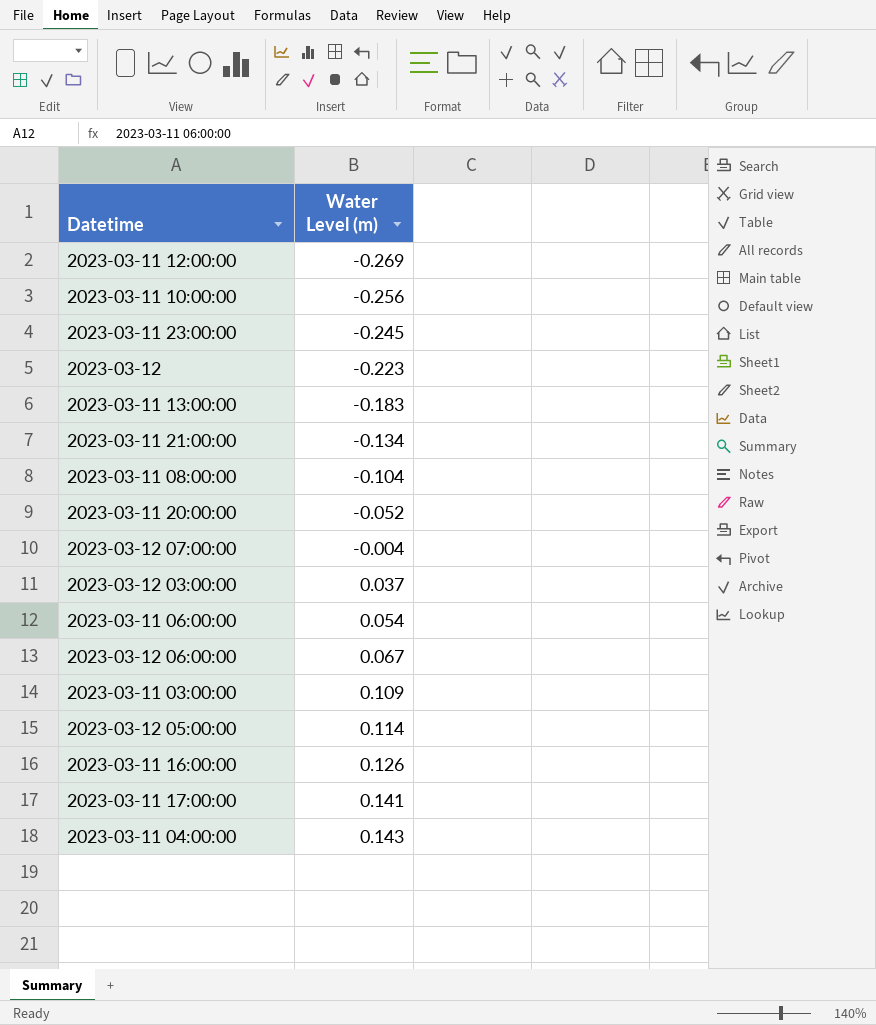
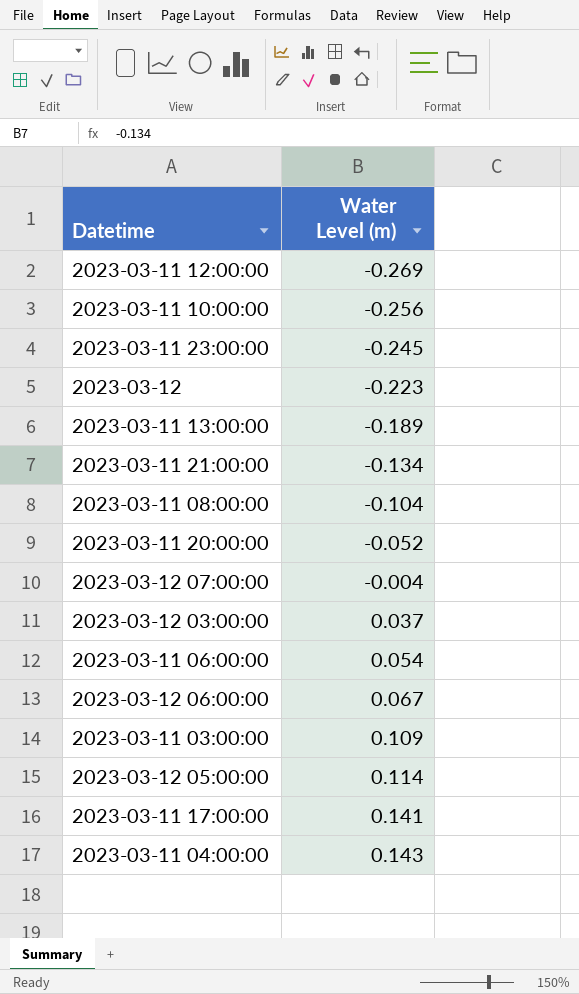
row 2023-03-11 16:00:00: 0.126 -> none
2023-03-11 13:00:00 | Water Level (m): -0.183 -> -0.189

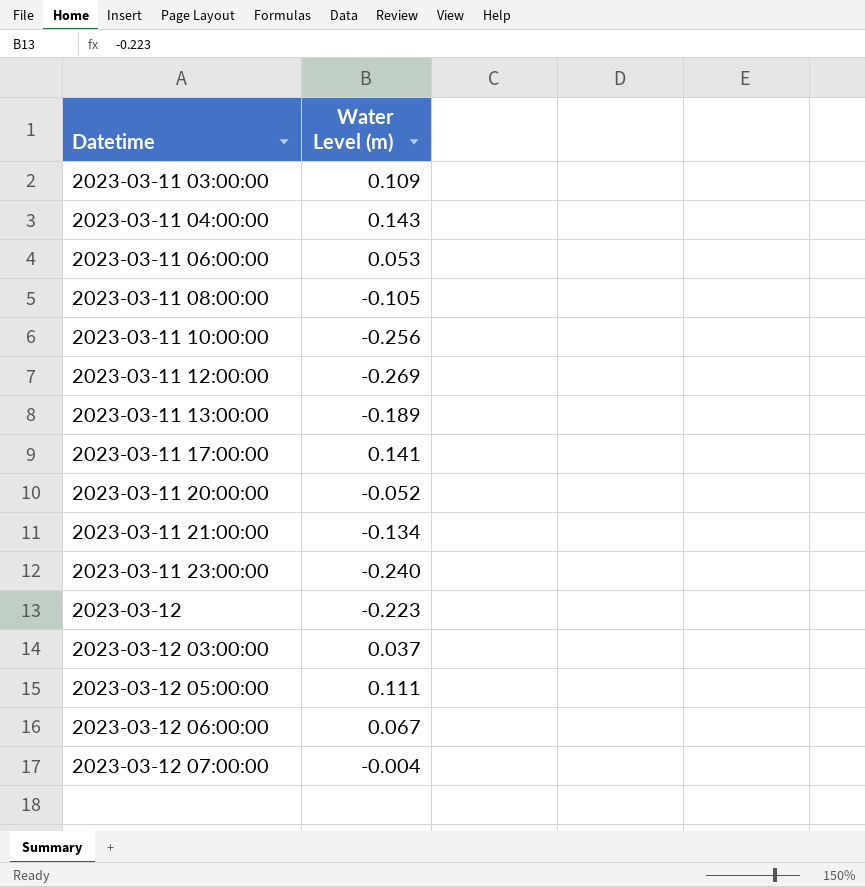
row order: Water Level (m) ascending -> Datetime ascending
2023-03-11 06:00:00 | Water Level (m): 0.054 -> 0.053
2023-03-11 08:00:00 | Water Level (m): -0.104 -> -0.105
2023-03-11 23:00:00 | Water Level (m): -0.245 -> -0.240
2023-03-12 05:00:00 | Water Level (m): 0.114 -> 0.111

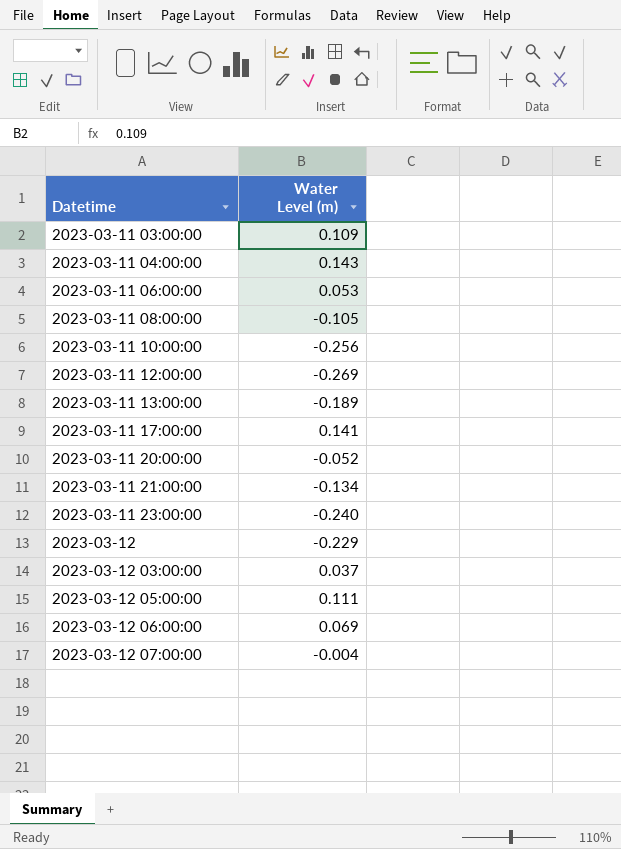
2023-03-12 | Water Level (m): -0.223 -> -0.229
2023-03-12 06:00:00 | Water Level (m): 0.067 -> 0.069

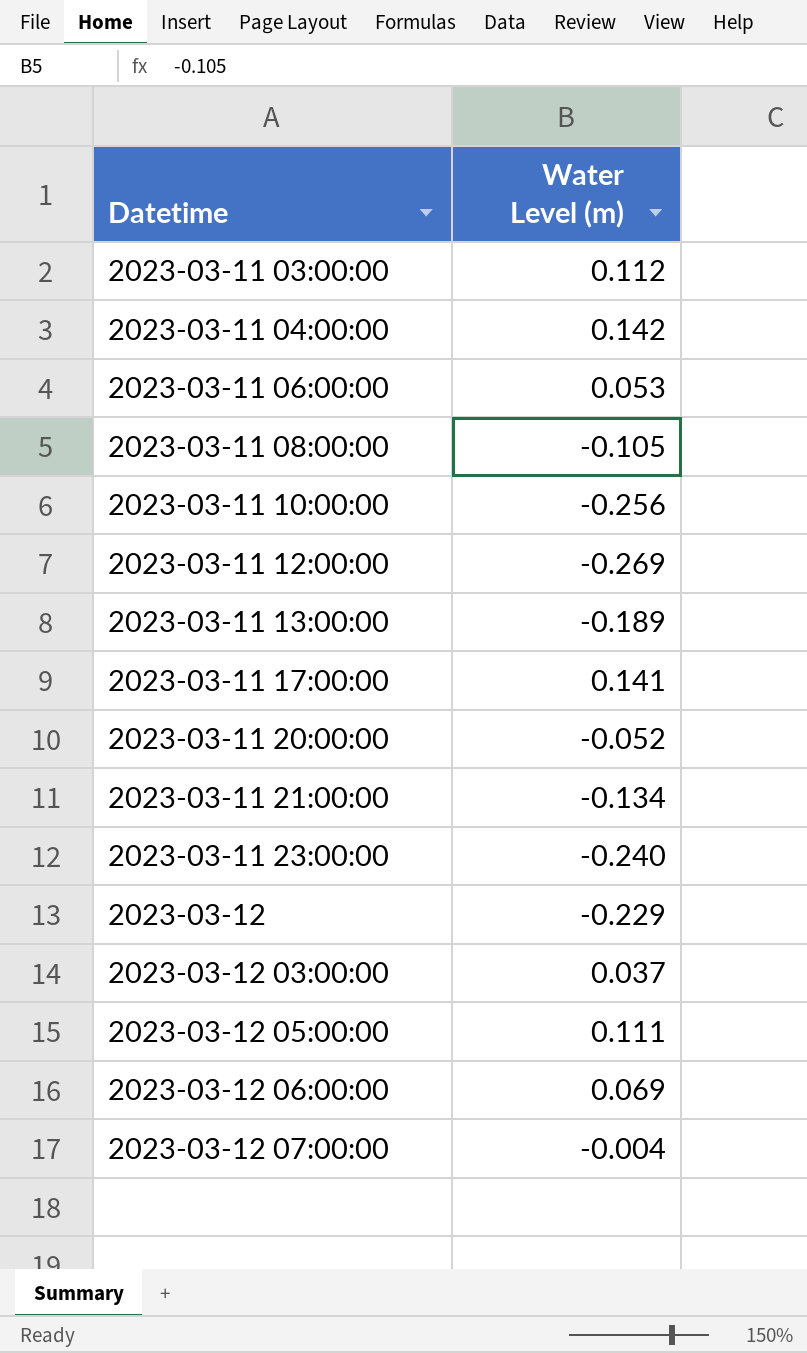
2023-03-11 03:00:00 | Water Level (m): 0.109 -> 0.112
2023-03-11 04:00:00 | Water Level (m): 0.143 -> 0.142

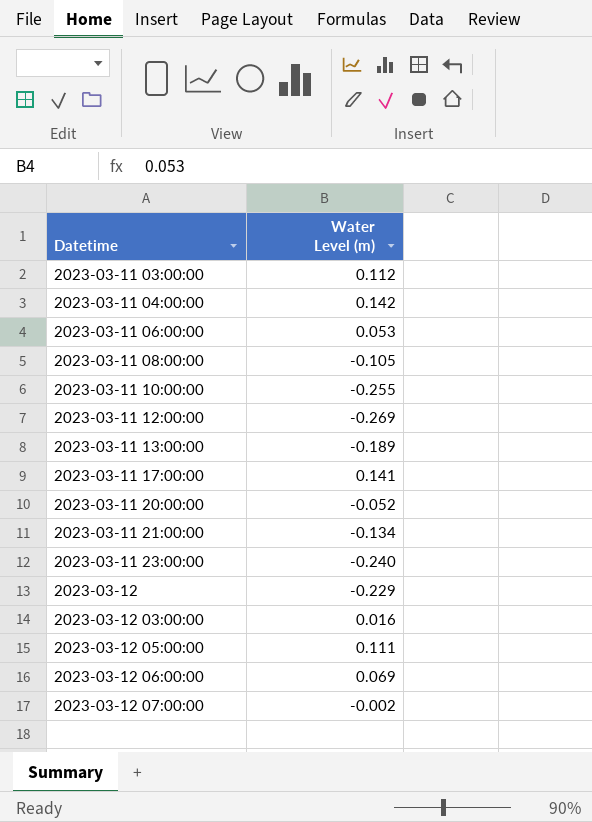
2023-03-11 10:00:00 | Water Level (m): -0.256 -> -0.255
2023-03-12 03:00:00 | Water Level (m): 0.037 -> 0.016
2023-03-12 07:00:00 | Water Level (m): -0.004 -> -0.002

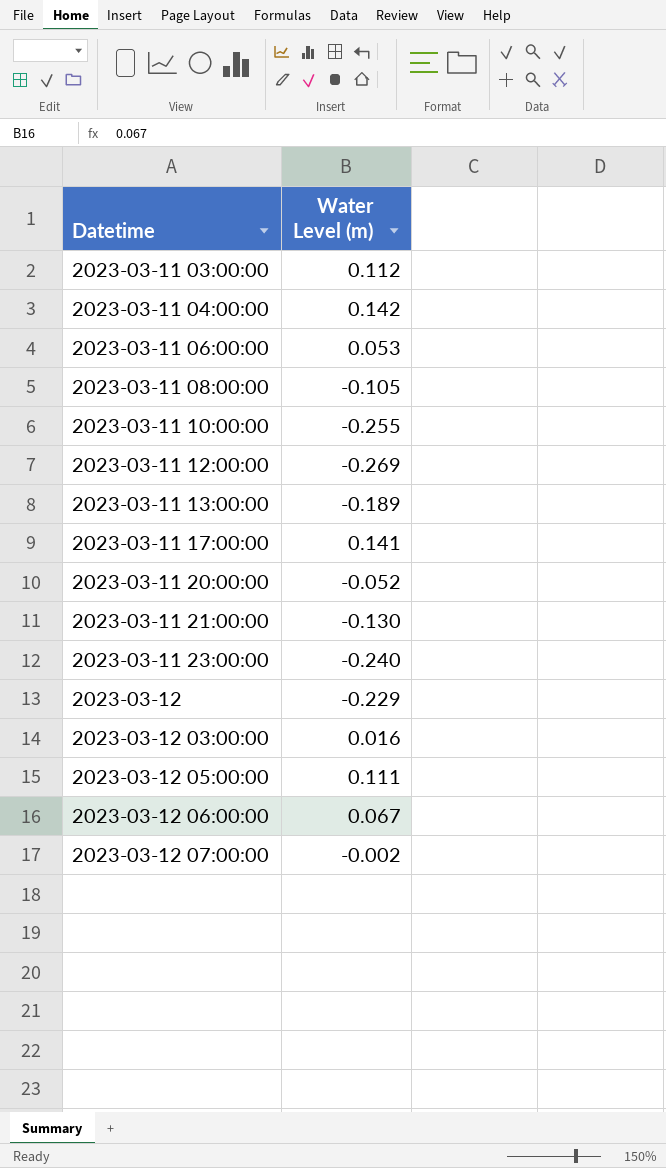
2023-03-11 21:00:00 | Water Level (m): -0.134 -> -0.130
2023-03-12 06:00:00 | Water Level (m): 0.069 -> 0.067

